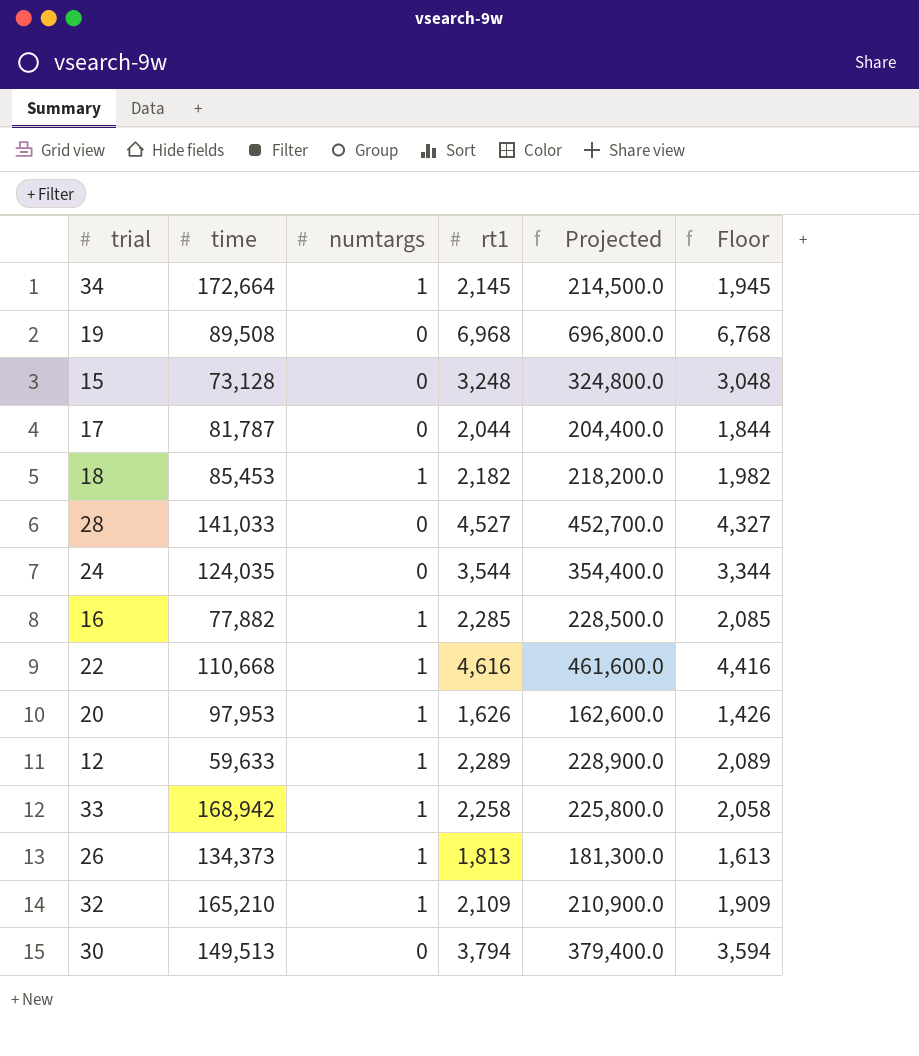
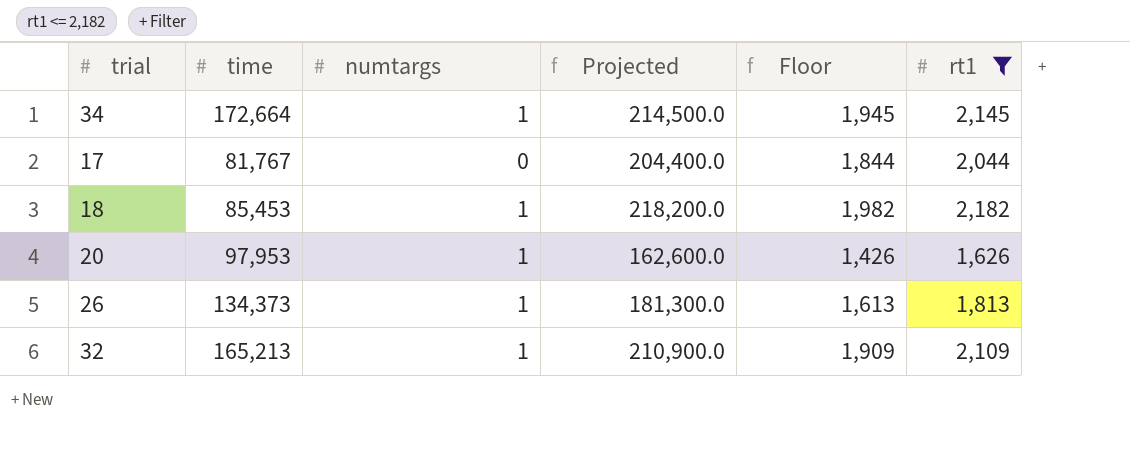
filter: none -> rt1 <= 2,182
column rt1 | position: 4 -> 6
17 | time: 81,787 -> 81,767
32 | time: 165,210 -> 165,213

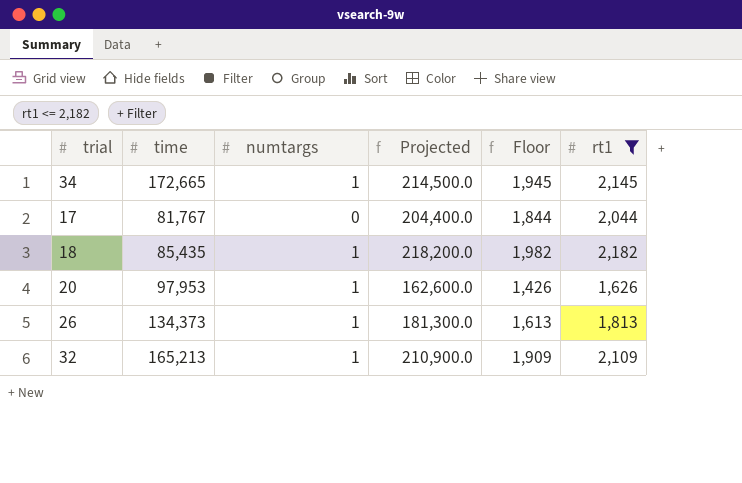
34 | time: 172,664 -> 172,665
18 | time: 85,453 -> 85,435

